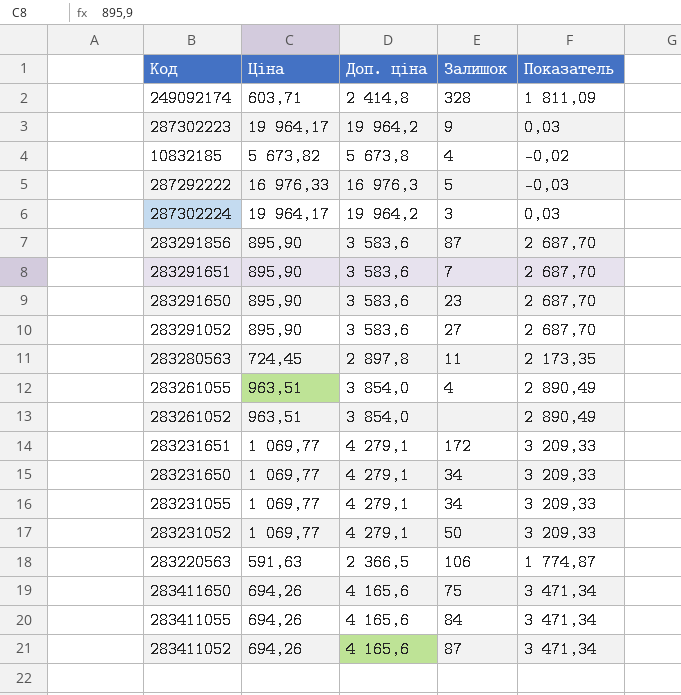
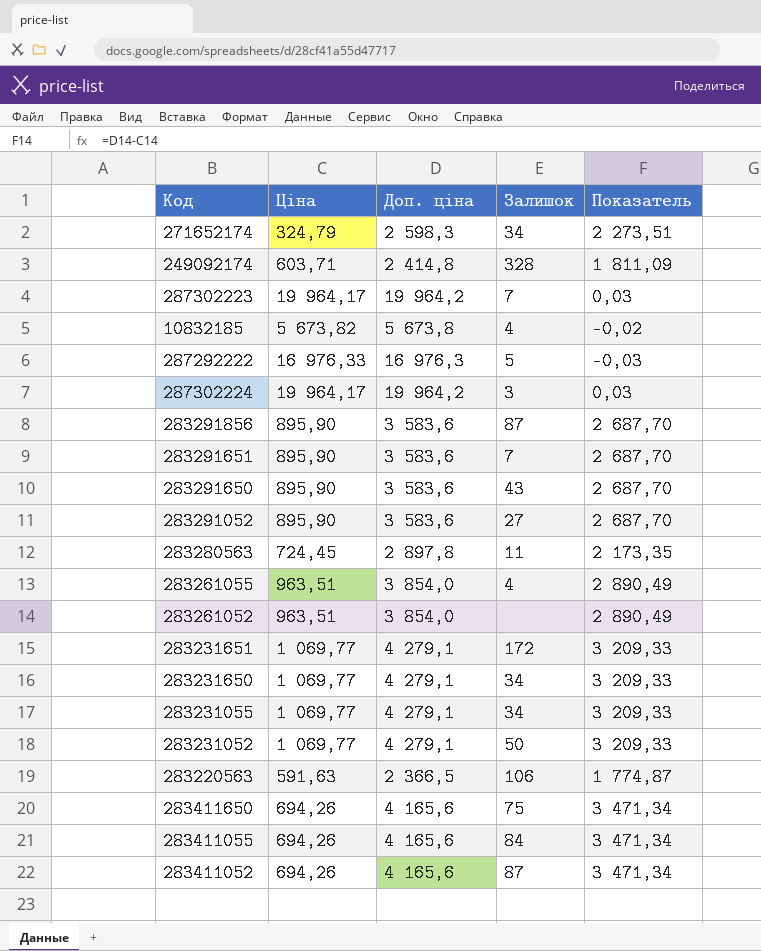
row 271652174: none -> 324,79 | 2 598,3 | 34 | 2 273,51
287302223 | Залишок: 9 -> 7
283291650 | Залишок: 23 -> 43

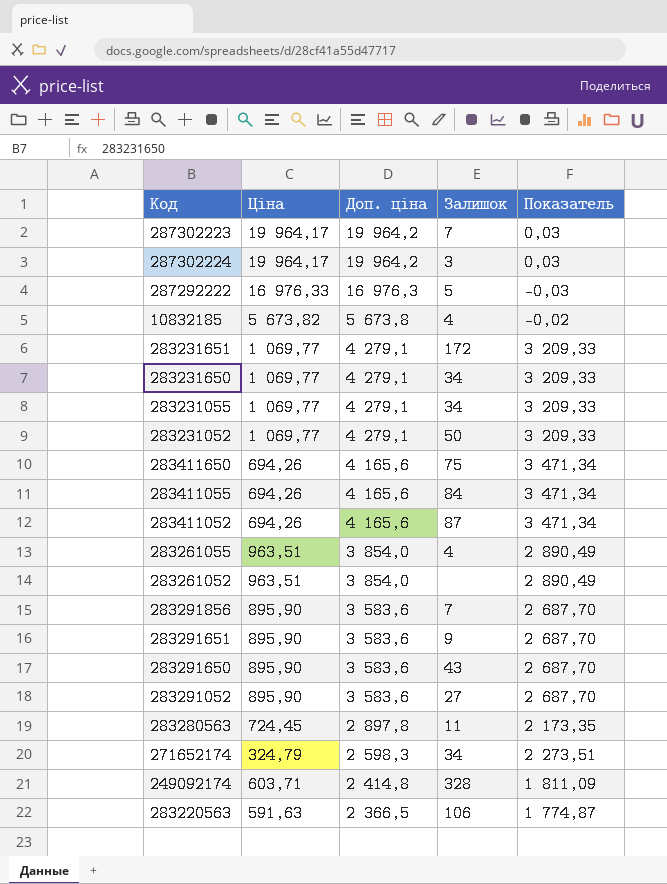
row order: none -> Доп. ціна descending
283291856 | Залишок: 87 -> 7
283291651 | Залишок: 7 -> 9

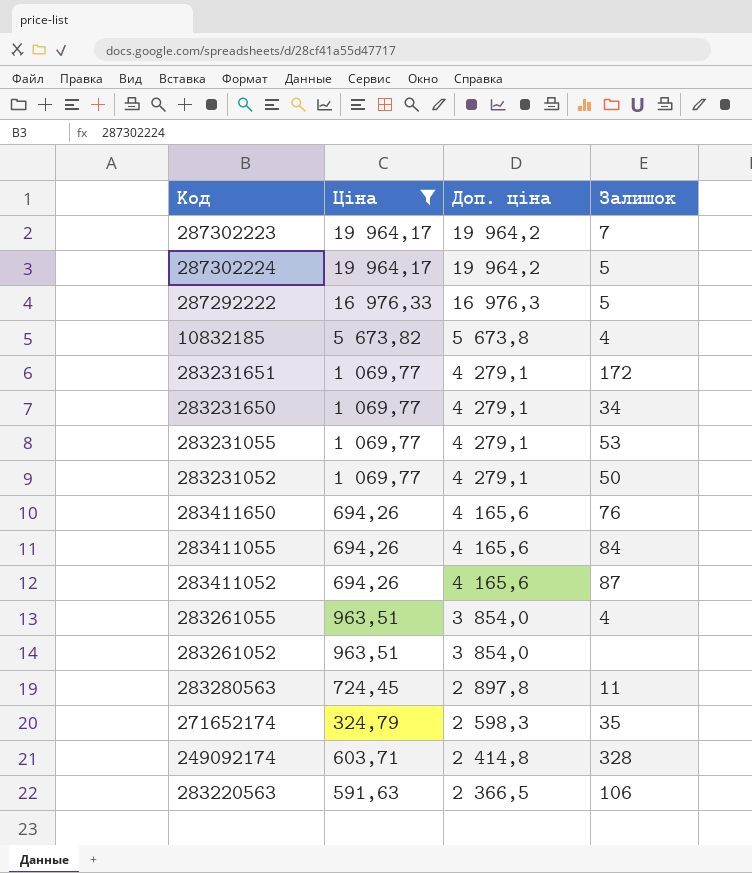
filter: none -> Ціна != 895,90
column Показатель | formula: [Доп. ціна] - [Ціна] -> none
287302224 | Залишок: 3 -> 5
283231055 | Залишок: 34 -> 53
283411650 | Залишок: 75 -> 76
271652174 | Залишок: 34 -> 35

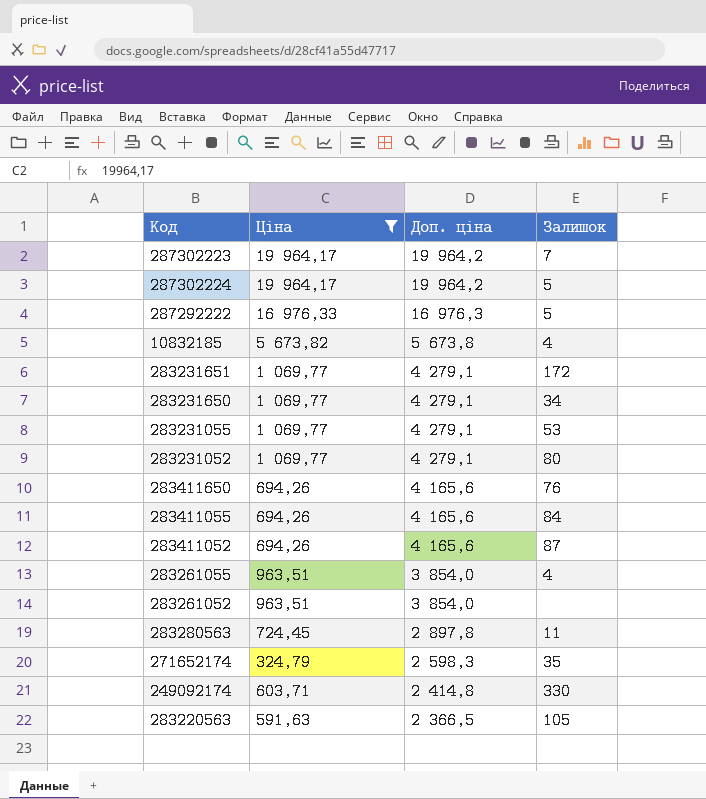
283231052 | Залишок: 50 -> 80
249092174 | Залишок: 328 -> 330
283220563 | Залишок: 106 -> 105

